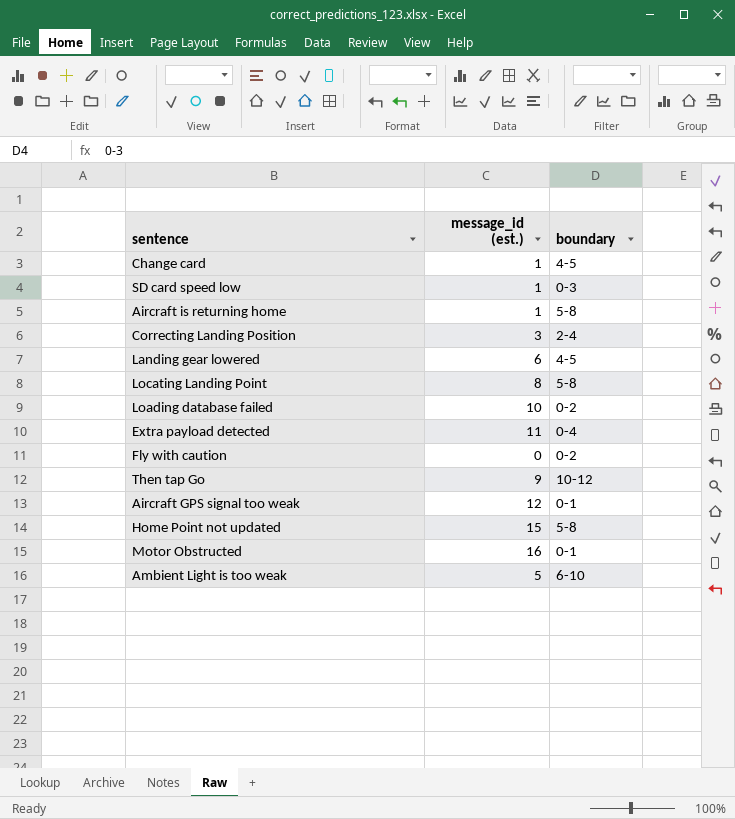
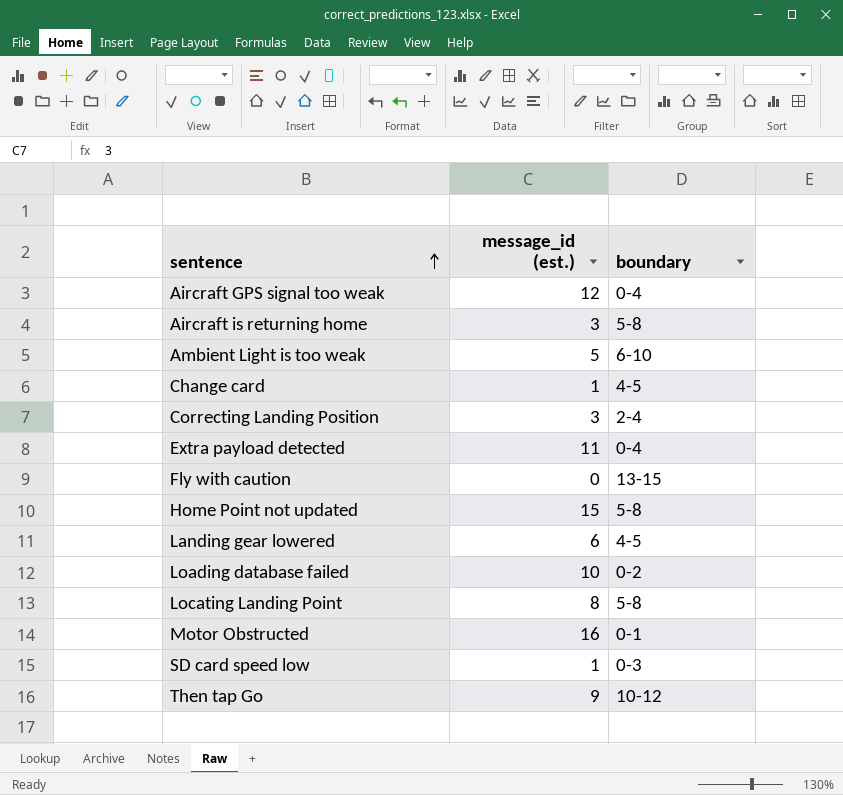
row order: none -> sentence ascending
Aircraft GPS signal too weak | boundary: 0-1 -> 0-4
Aircraft is returning home | message_id (est.): 1 -> 3
Fly with caution | boundary: 0-2 -> 13-15

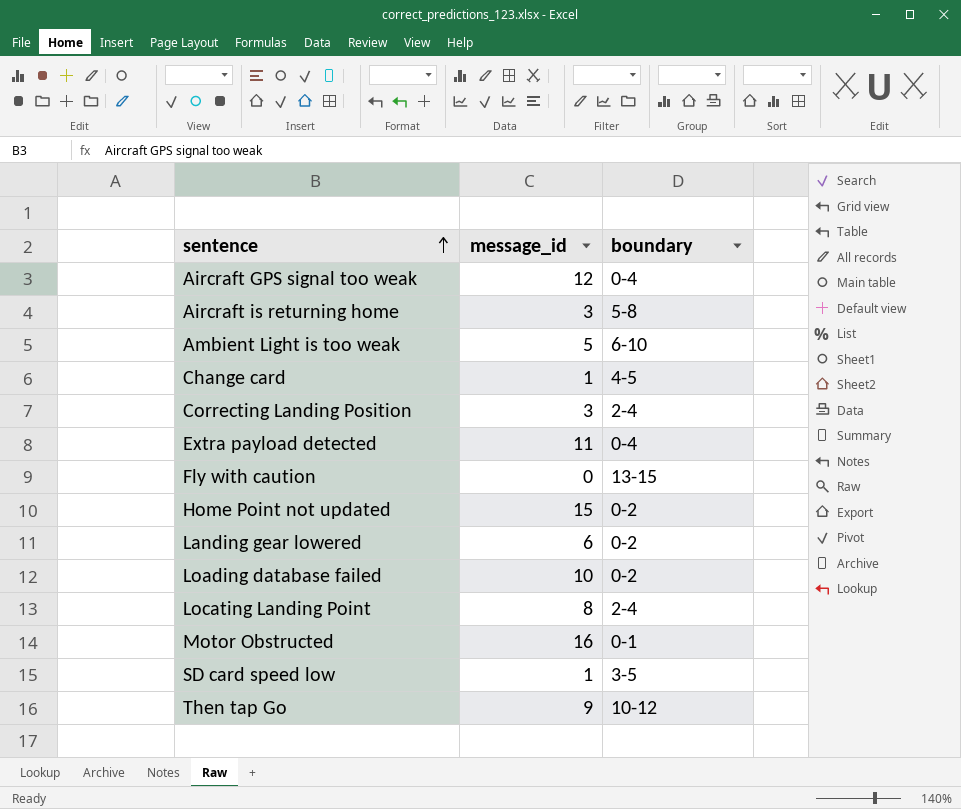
column name: message_id (est.) -> message_id
Home Point not updated | boundary: 5-8 -> 0-2
Landing gear lowered | boundary: 4-5 -> 0-2
Locating Landing Point | boundary: 5-8 -> 2-4
SD card speed low | boundary: 0-3 -> 3-5

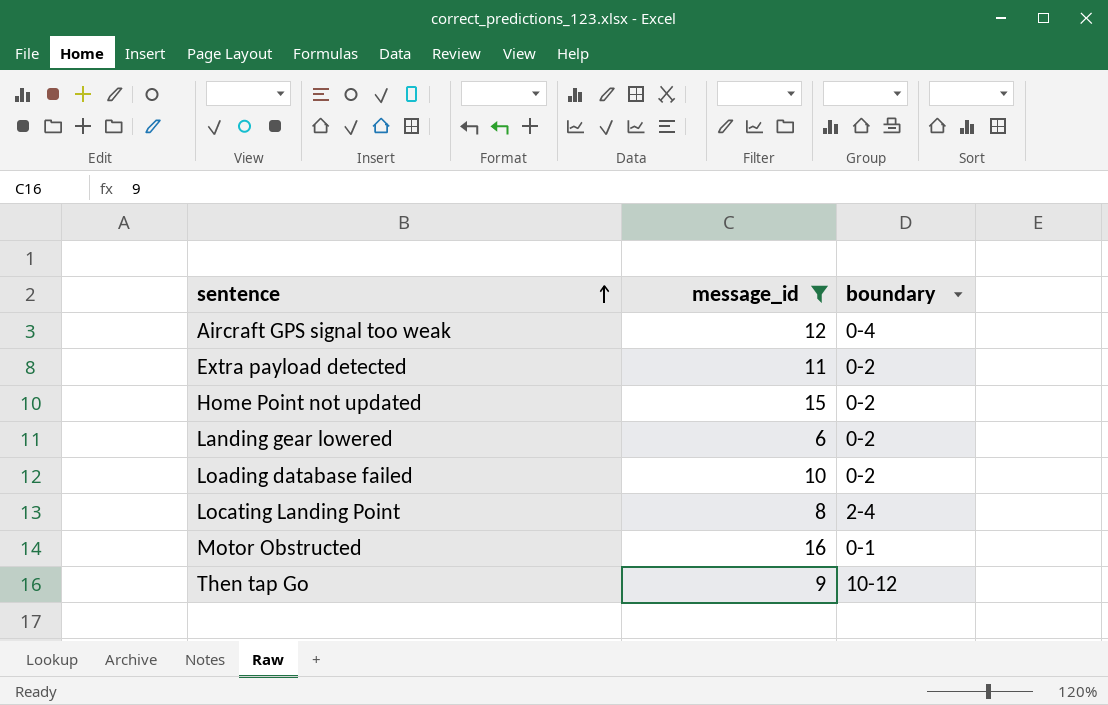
filter: none -> message_id >= 6
Extra payload detected | boundary: 0-4 -> 0-2

